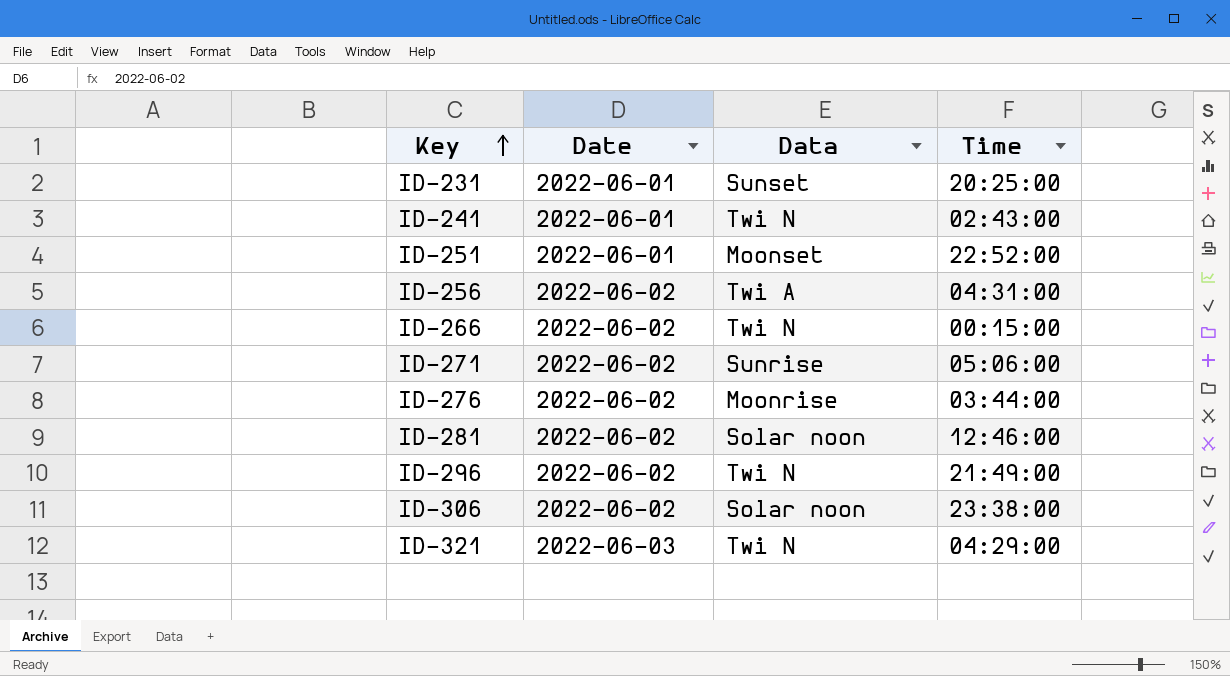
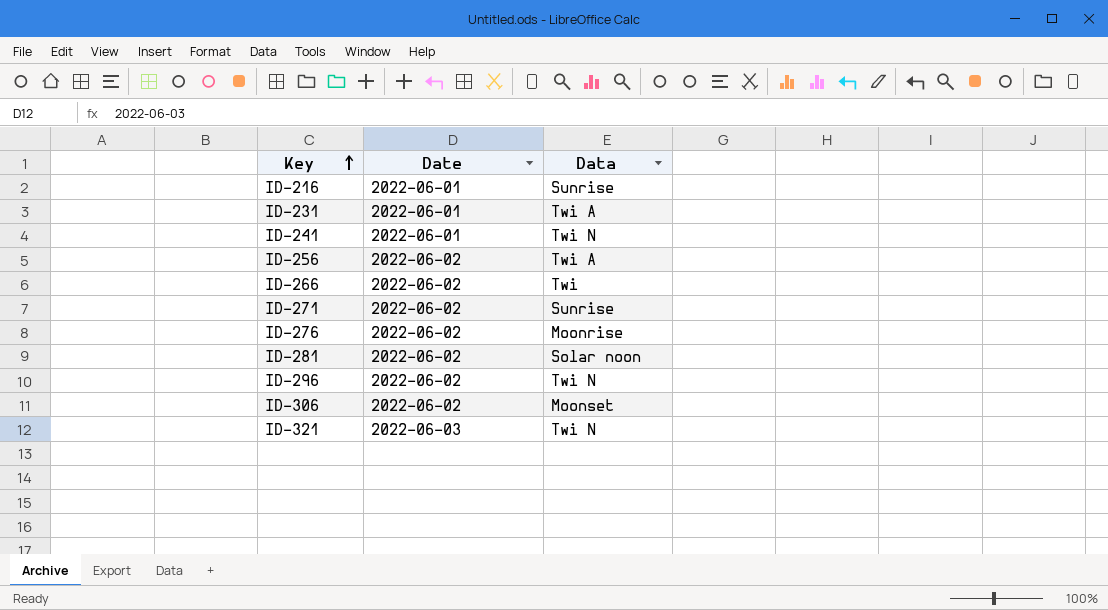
column Time | position: 4 -> none
row ID-251: 2022-06-01 | Moonset | 22:52:00 -> none
row ID-216: none -> 2022-06-01 | Sunrise
ID-231 | Data: Sunset -> Twi A
ID-266 | Data: Twi N -> Twi
ID-306 | Data: Solar noon -> Moonset

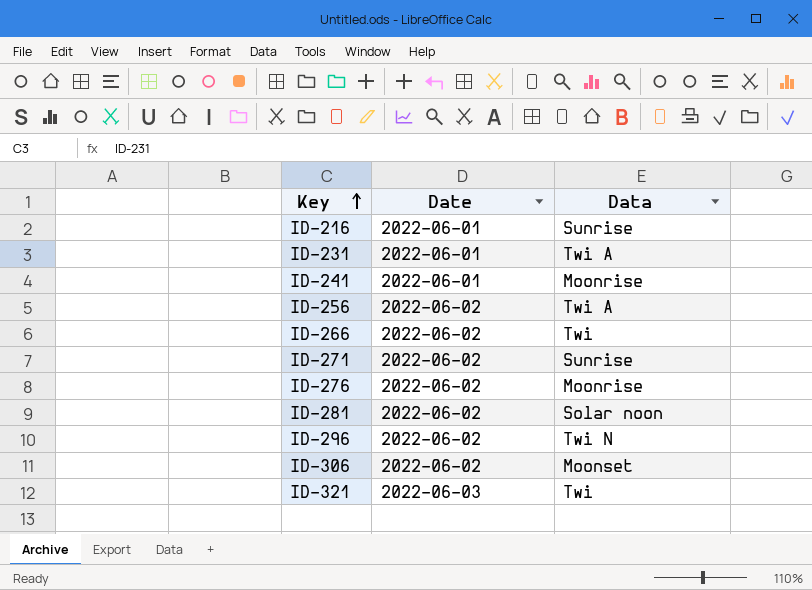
ID-241 | Data: Twi N -> Moonrise
ID-321 | Data: Twi N -> Twi

